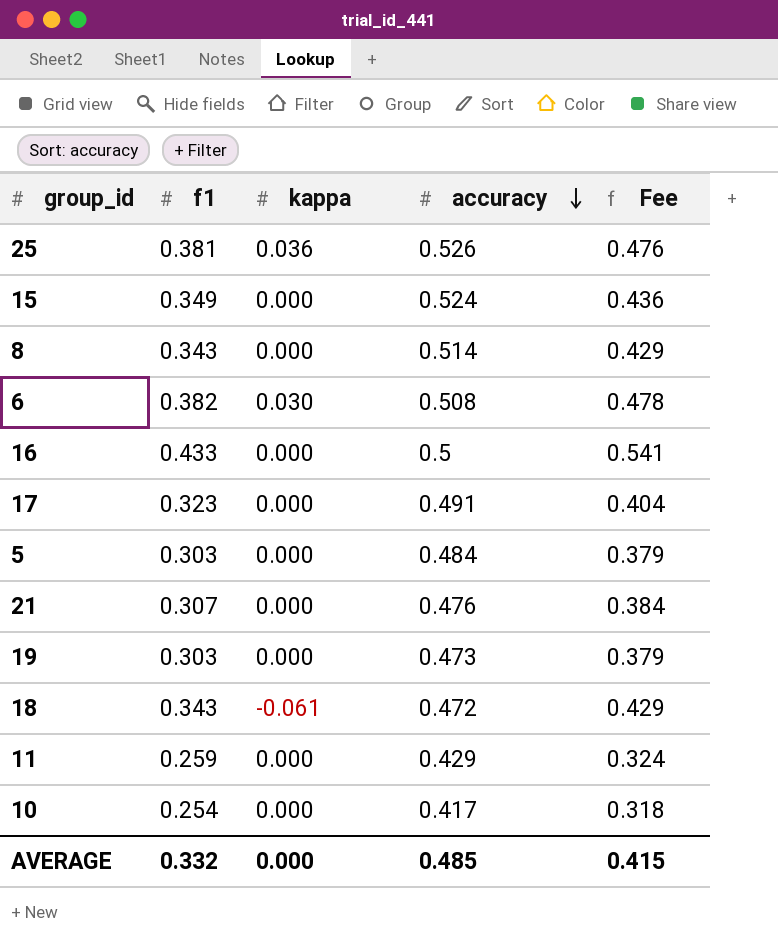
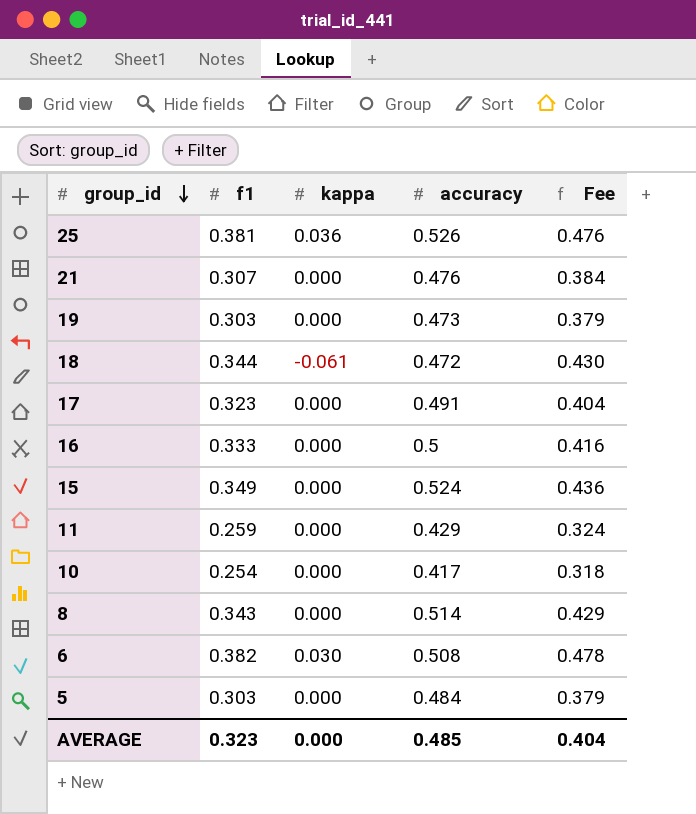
row order: accuracy descending -> group_id descending
18 | f1: 0.343 -> 0.344
18 | Fee: 0.429 -> 0.430
16 | f1: 0.433 -> 0.333
16 | Fee: 0.541 -> 0.416
AVERAGE | f1: 0.332 -> 0.323
AVERAGE | Fee: 0.415 -> 0.404

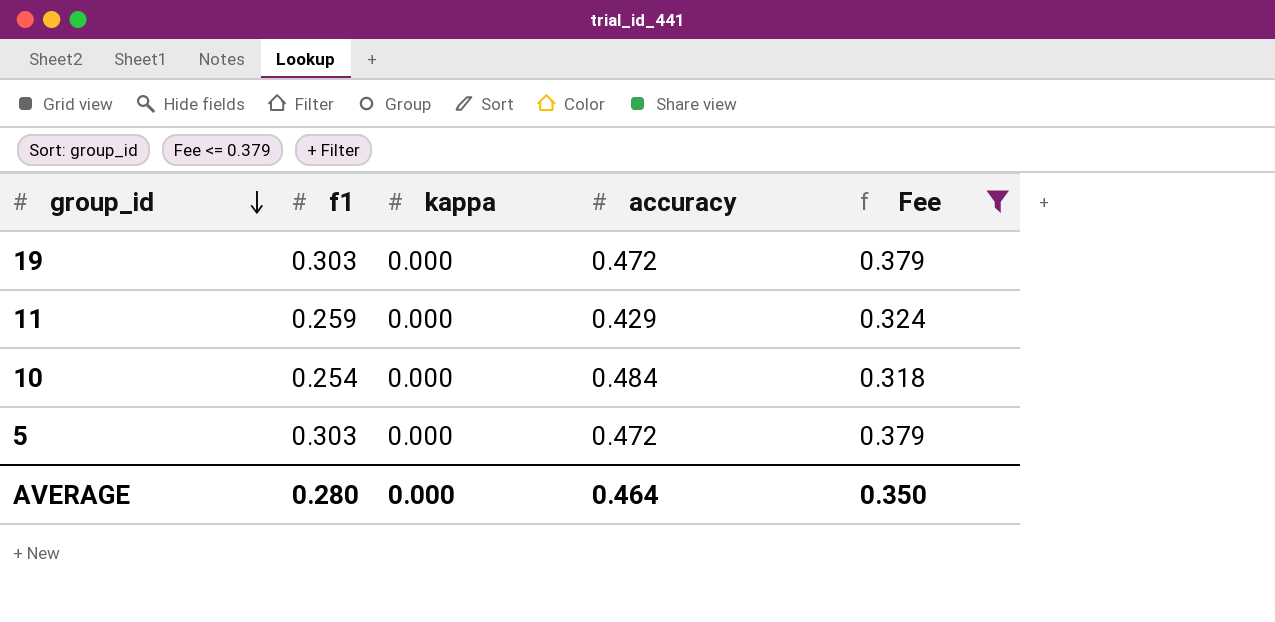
filter: none -> Fee <= 0.379
19 | accuracy: 0.473 -> 0.472
10 | accuracy: 0.417 -> 0.484
5 | accuracy: 0.484 -> 0.472
AVERAGE | f1: 0.323 -> 0.280
AVERAGE | accuracy: 0.485 -> 0.464
AVERAGE | Fee: 0.404 -> 0.350

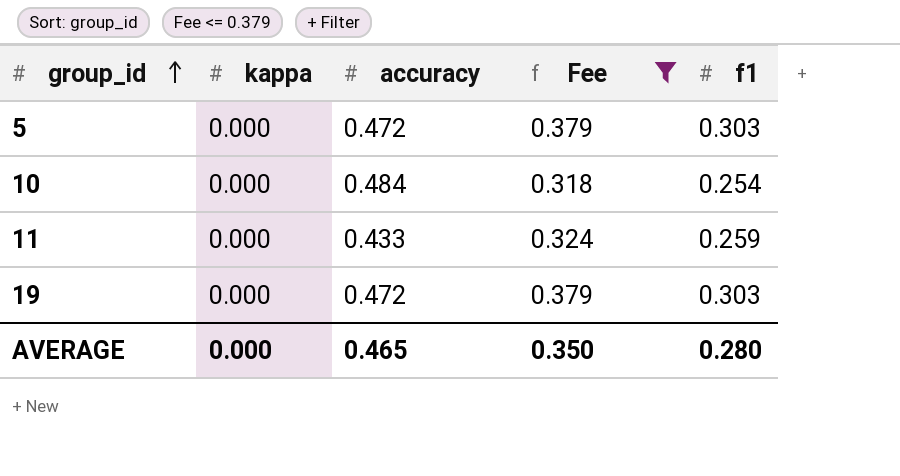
row order: group_id descending -> group_id ascending
column f1 | position: 2 -> 5
11 | accuracy: 0.429 -> 0.433
AVERAGE | accuracy: 0.464 -> 0.465

